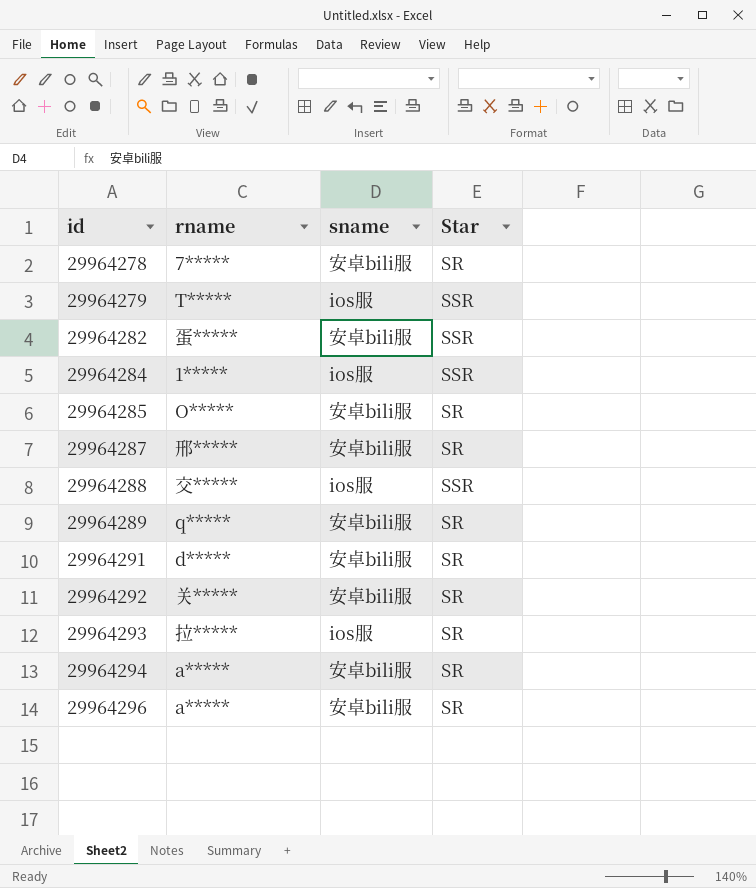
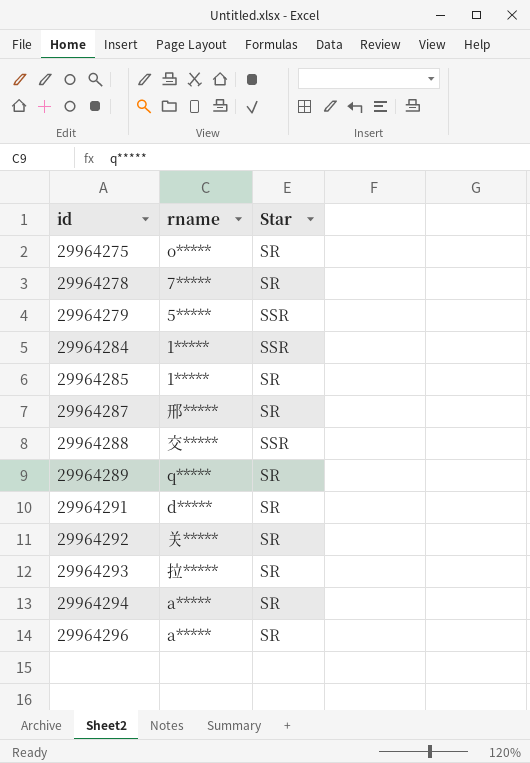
column sname | position: 3 -> none
row 29964282: 蛋***** | 安卓bili服 | SSR -> none
row 29964275: none -> o***** | SR
29964279 | rname: T***** -> 5*****
29964285 | rname: O***** -> 1*****

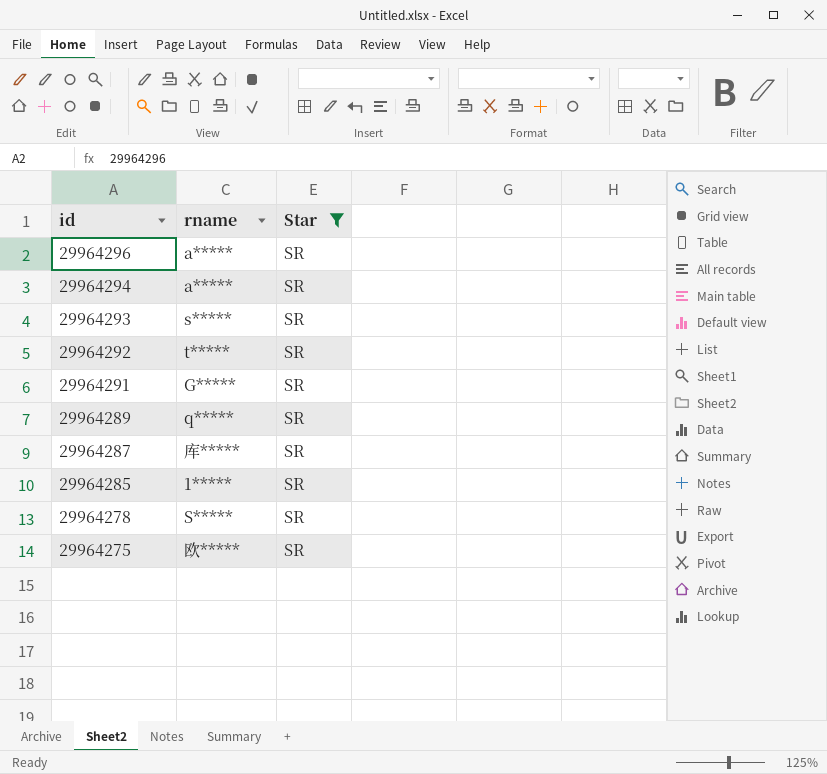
filter: none -> Star = SR
row order: id ascending -> id descending
29964293 | rname: 拉***** -> s*****
29964292 | rname: 关***** -> t*****
29964291 | rname: d***** -> G*****
29964287 | rname: 邢***** -> 库*****
29964278 | rname: 7***** -> S*****
29964275 | rname: o***** -> 欧*****

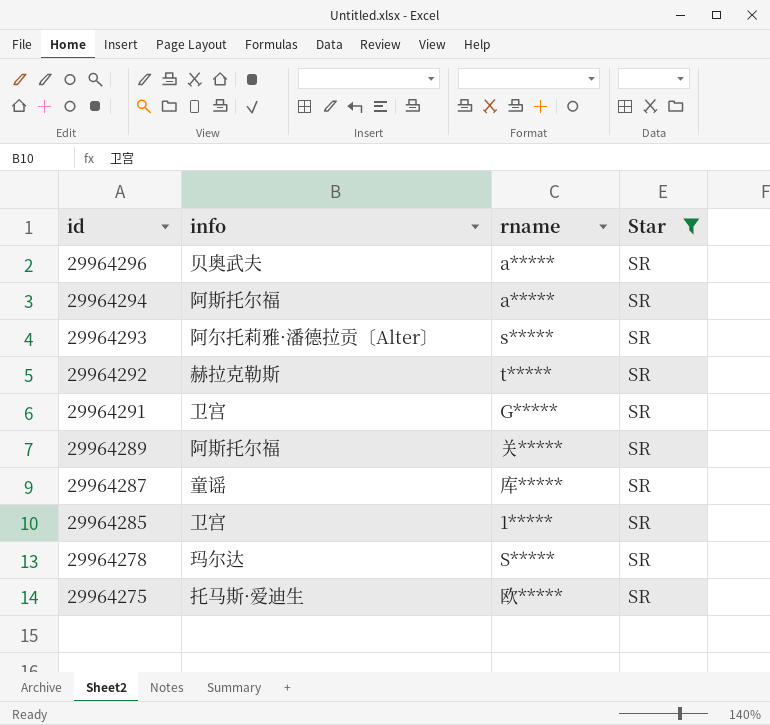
column info | position: none -> 2
29964289 | rname: q***** -> 关*****

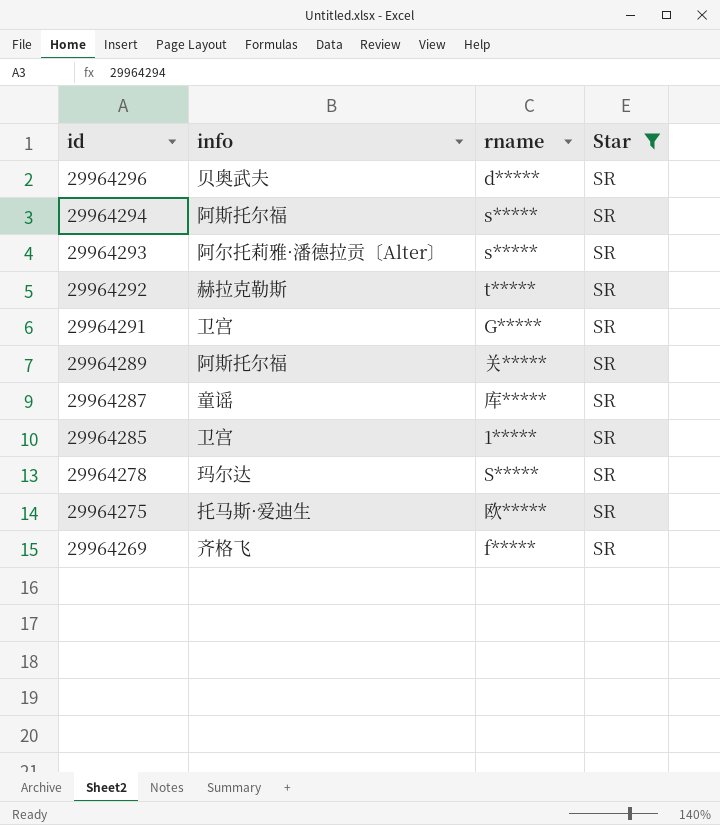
29964296 | rname: a***** -> d*****
29964294 | rname: a***** -> s*****
row 29964269: none -> 齐格飞 | f***** | SR

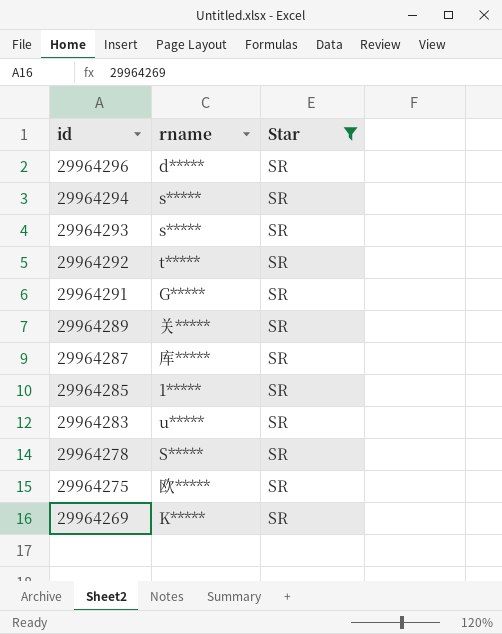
column info | position: 2 -> none
row 29964283: none -> u***** | SR
29964269 | rname: f***** -> K*****

